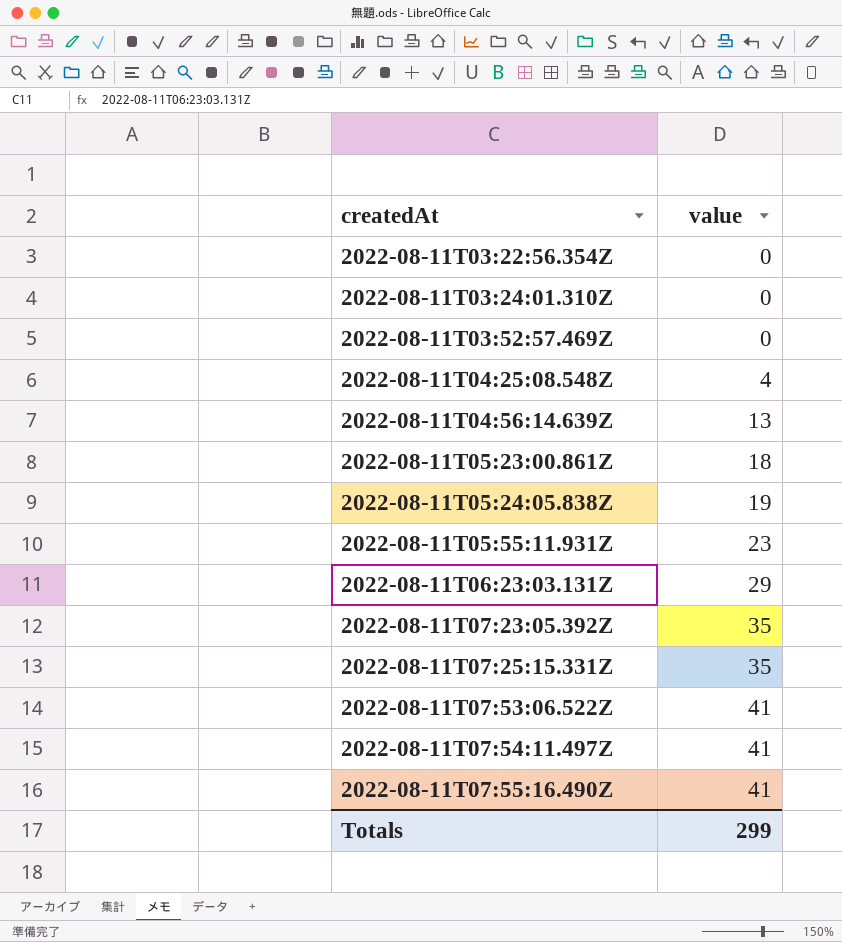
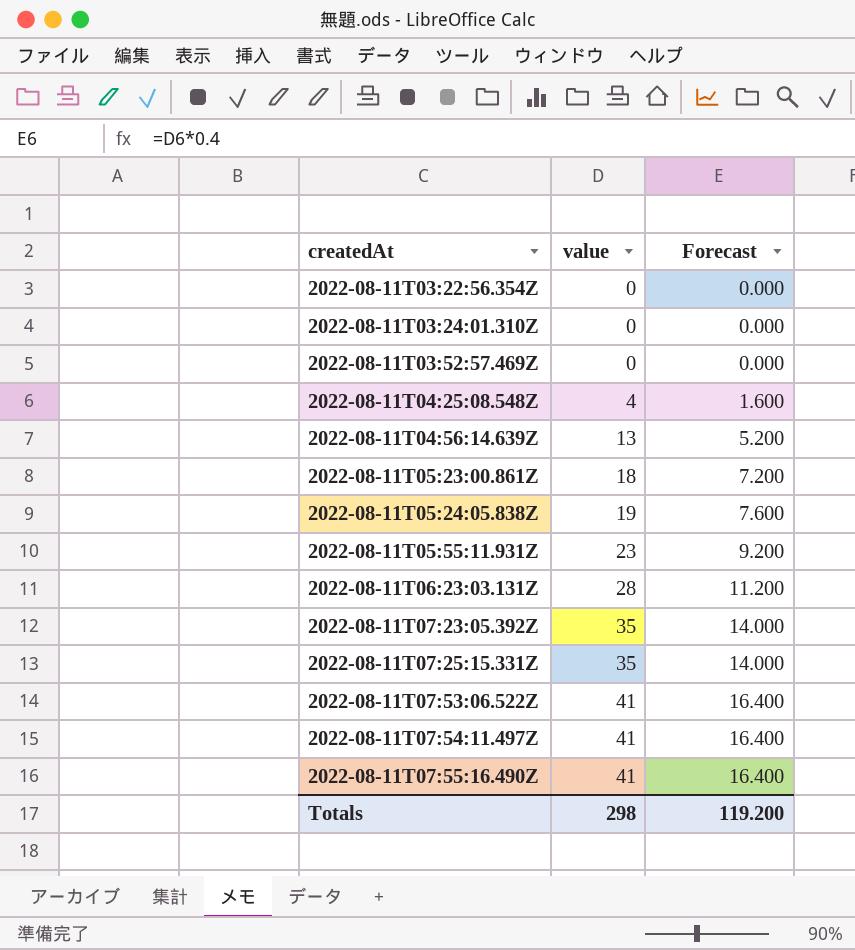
column Forecast | formula: none -> [value] * 0.4
2022-08-11T06:23:03.131Z | value: 29 -> 28
Totals | value: 299 -> 298

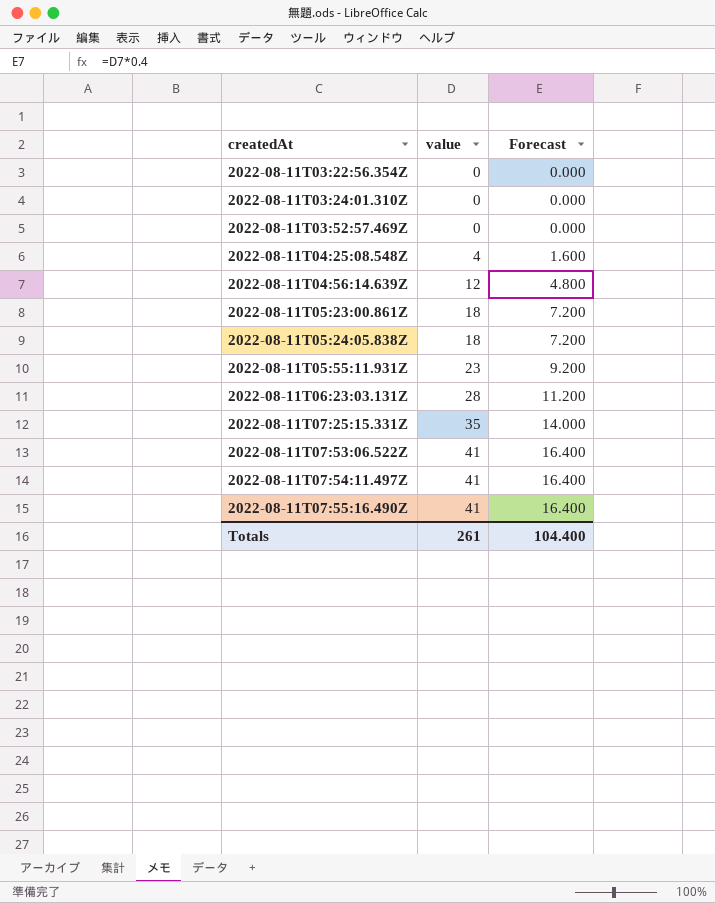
row 2022-08-11T07:23:05.392Z: 35 | 14.000 -> none
2022-08-11T04:56:14.639Z | value: 13 -> 12
2022-08-11T04:56:14.639Z | Forecast: 5.200 -> 4.800
2022-08-11T05:24:05.838Z | value: 19 -> 18
2022-08-11T05:24:05.838Z | Forecast: 7.600 -> 7.200
Totals | value: 298 -> 261
Totals | Forecast: 119.200 -> 104.400

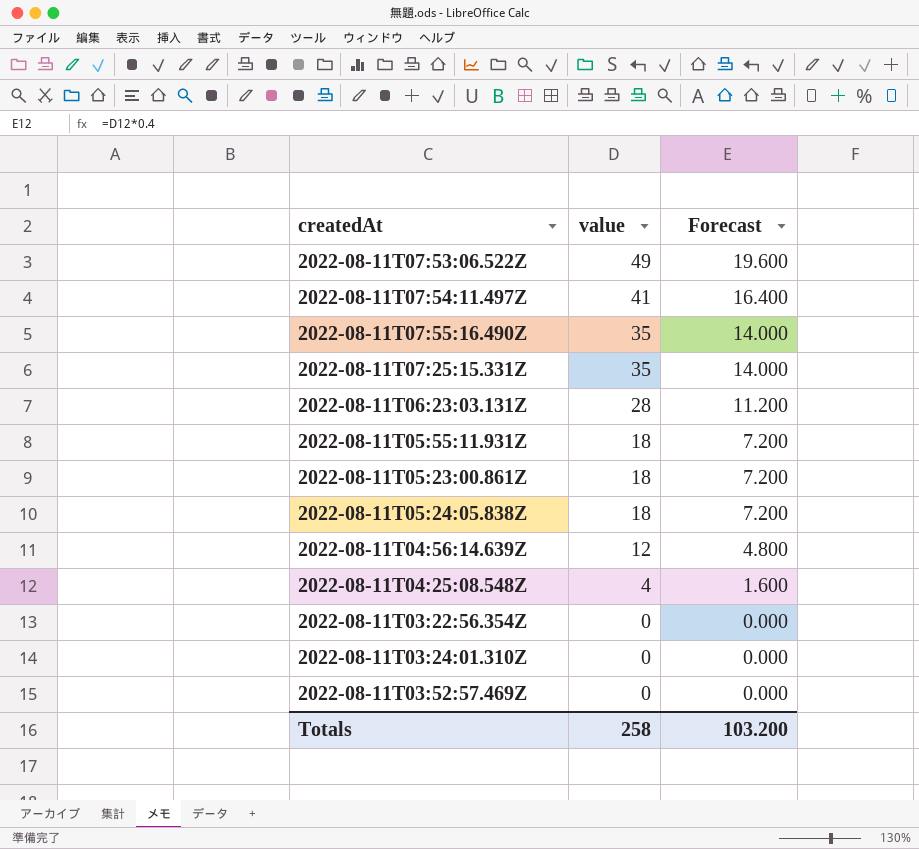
row order: createdAt ascending -> value descending
2022-08-11T07:53:06.522Z | value: 41 -> 49
2022-08-11T07:53:06.522Z | Forecast: 16.400 -> 19.600
2022-08-11T07:55:16.490Z | value: 41 -> 35
2022-08-11T07:55:16.490Z | Forecast: 16.400 -> 14.000
2022-08-11T05:55:11.931Z | value: 23 -> 18
2022-08-11T05:55:11.931Z | Forecast: 9.200 -> 7.200
Totals | value: 261 -> 258
Totals | Forecast: 104.400 -> 103.200

